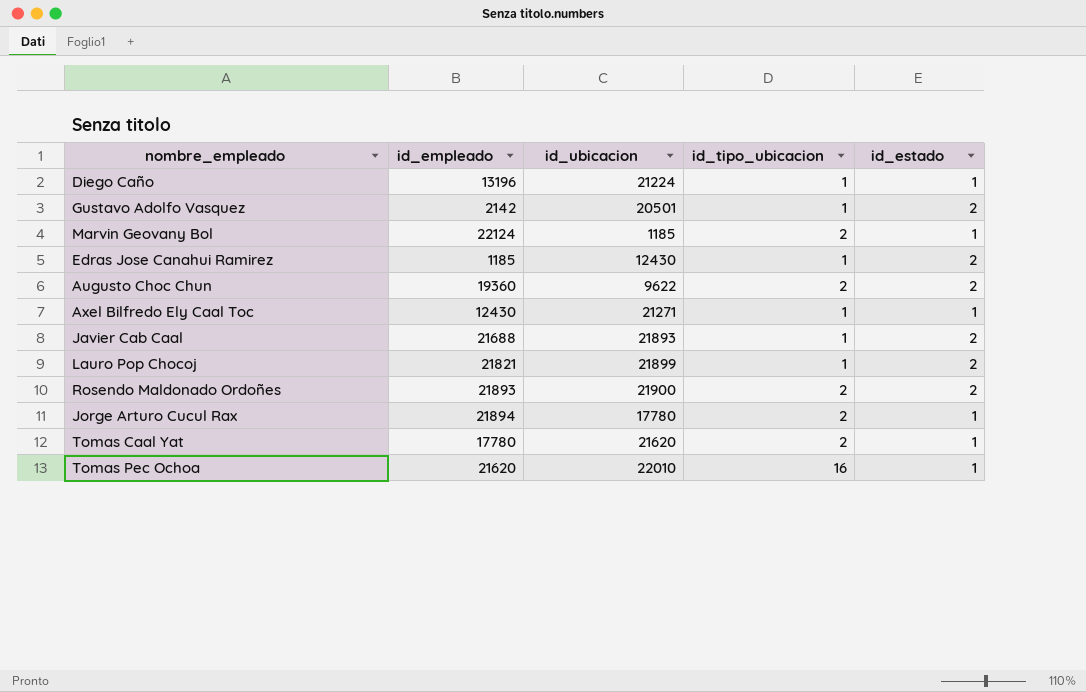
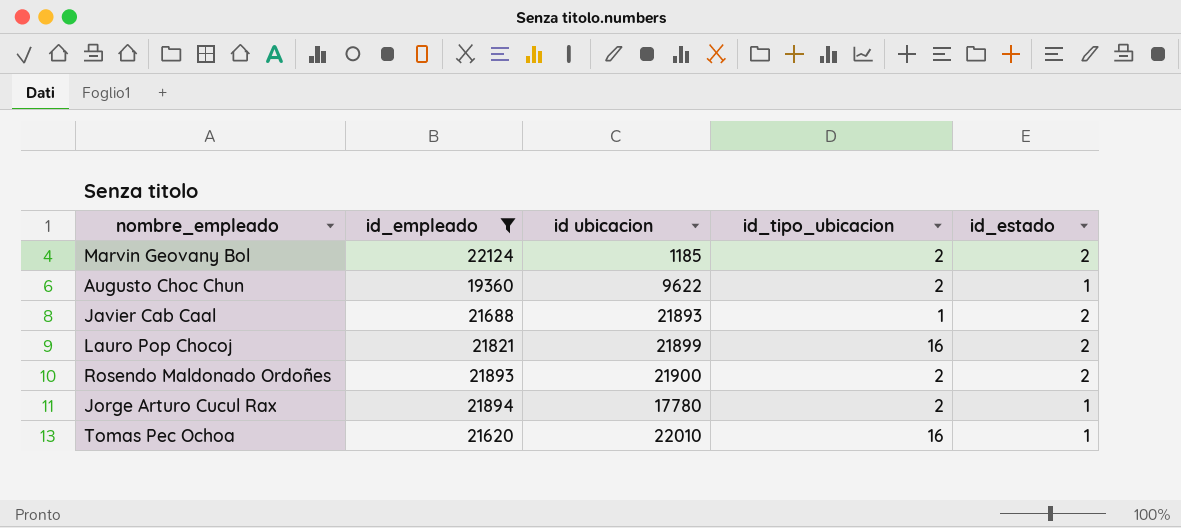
filter: none -> id_empleado >= 19360
column name: id_ubicacion -> id ubicacion
Marvin Geovany Bol | id_estado: 1 -> 2
Augusto Choc Chun | id_estado: 2 -> 1
Lauro Pop Chocoj | id_tipo_ubicacion: 1 -> 16

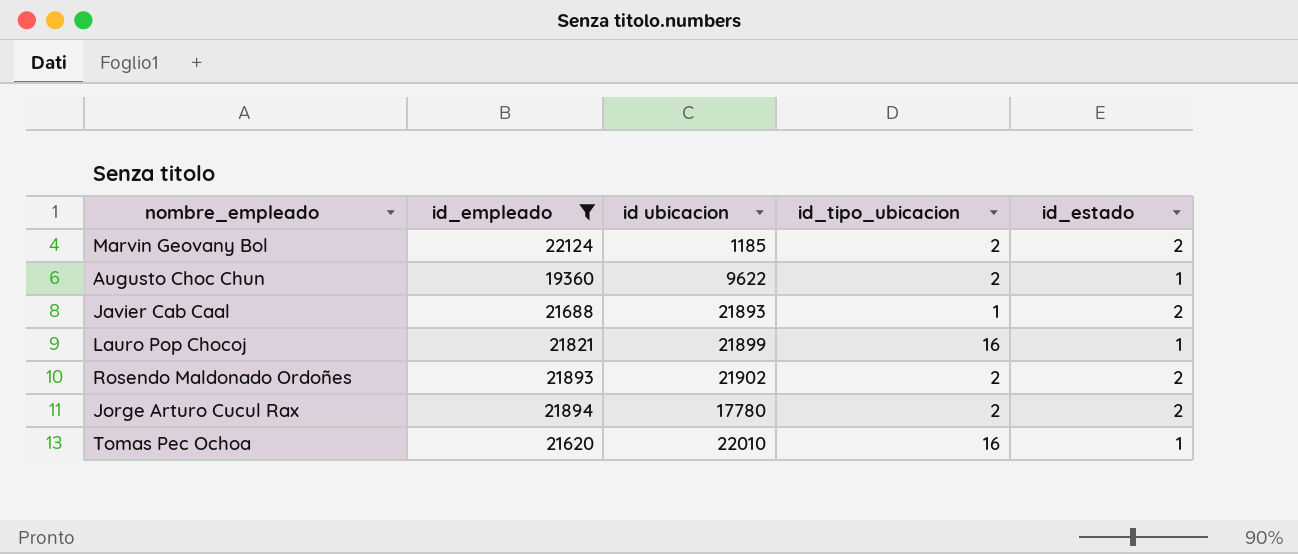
Lauro Pop Chocoj | id_estado: 2 -> 1
Rosendo Maldonado Ordoñes | id ubicacion: 21900 -> 21902
Jorge Arturo Cucul Rax | id_estado: 1 -> 2

